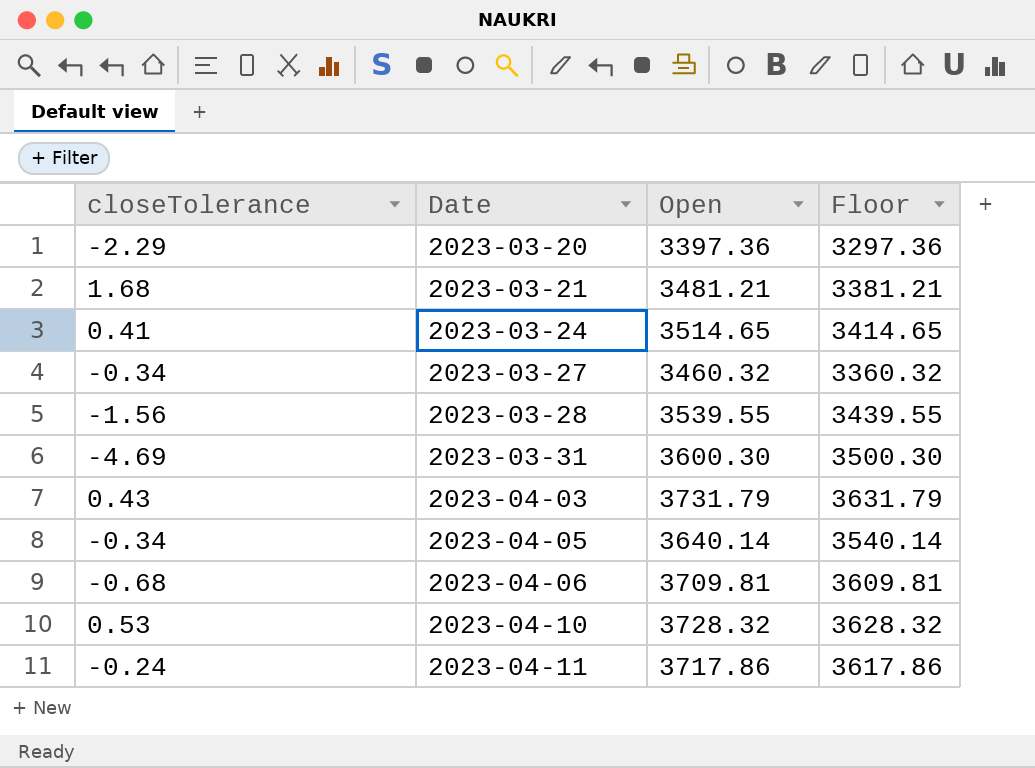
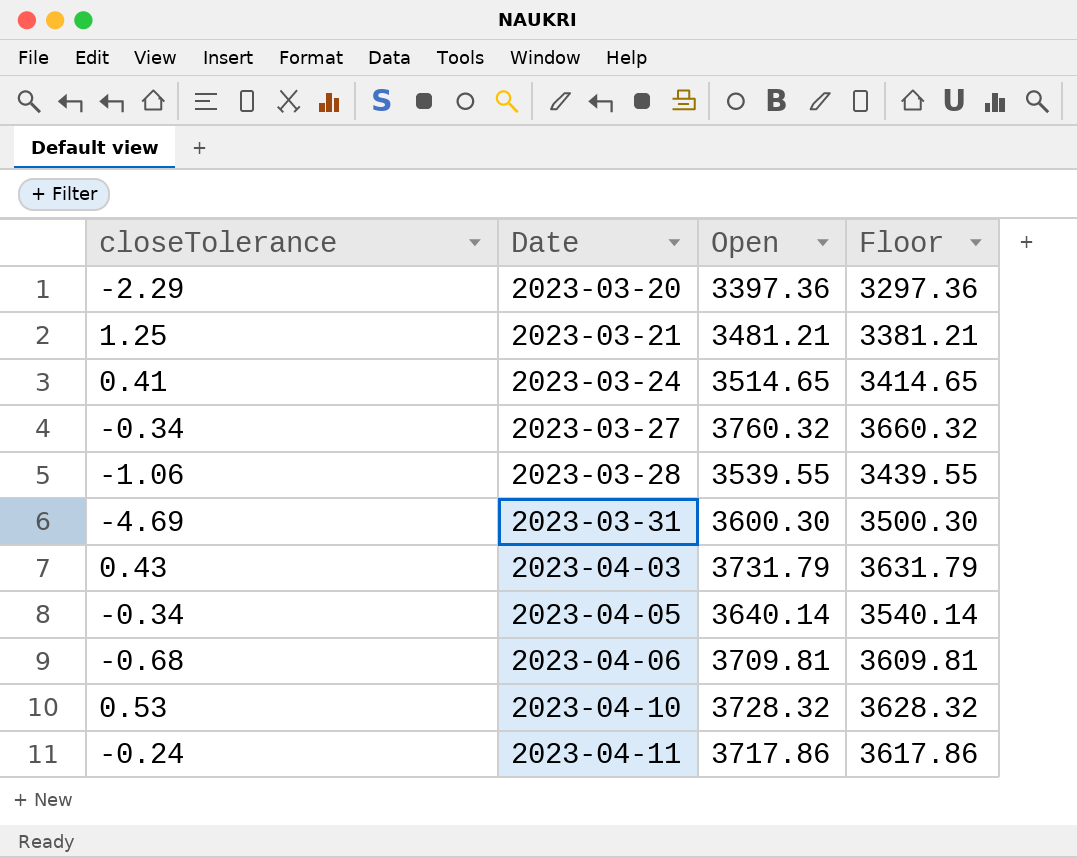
2023-03-21 | closeTolerance: 1.68 -> 1.25
2023-03-27 | Open: 3460.32 -> 3760.32
2023-03-27 | Floor: 3360.32 -> 3660.32
2023-03-28 | closeTolerance: -1.56 -> -1.06

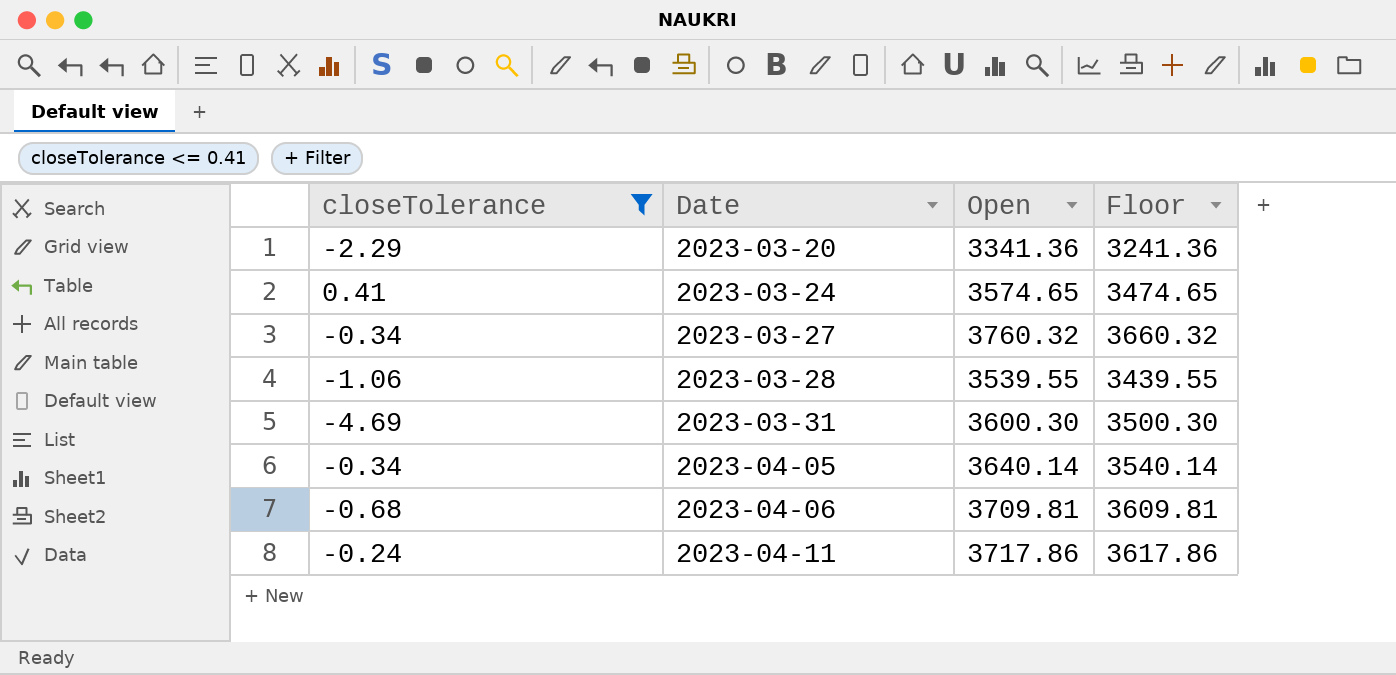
filter: none -> closeTolerance <= 0.41
2023-03-20 | Open: 3397.36 -> 3341.36
2023-03-20 | Floor: 3297.36 -> 3241.36
2023-03-24 | Open: 3514.65 -> 3574.65
2023-03-24 | Floor: 3414.65 -> 3474.65

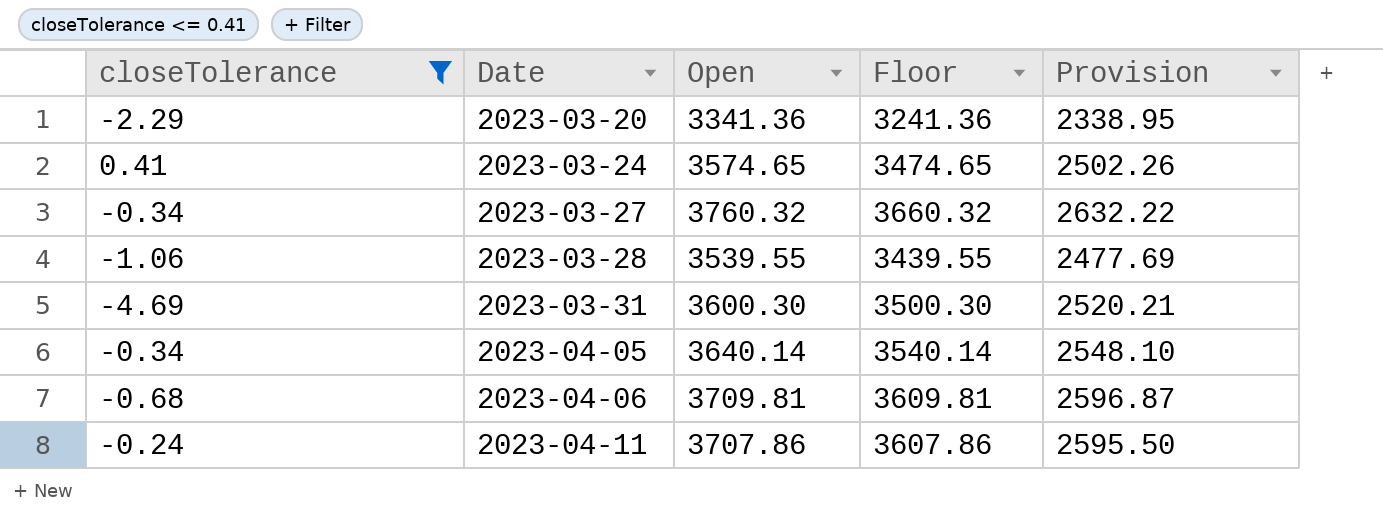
column Provision | formula: none -> [Open] * 0.7
2023-04-11 | Open: 3717.86 -> 3707.86
2023-04-11 | Floor: 3617.86 -> 3607.86

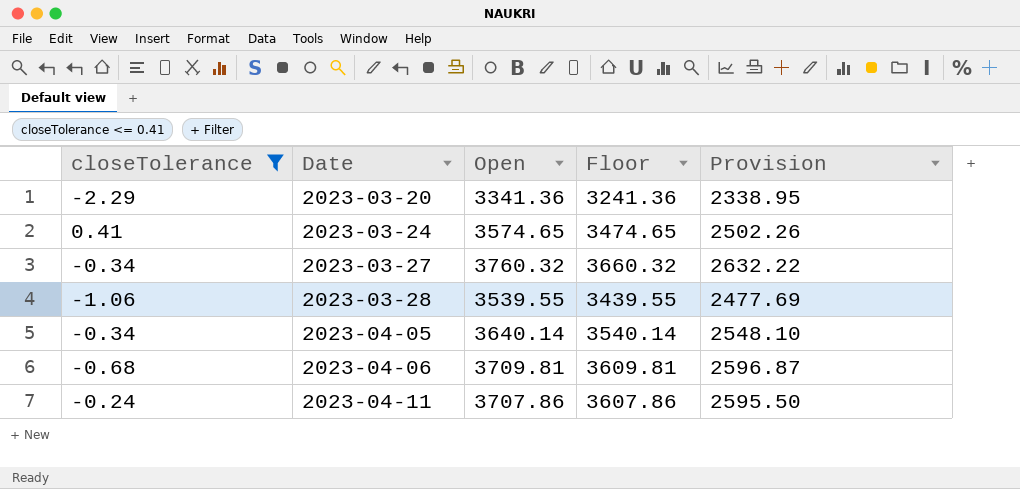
row 2023-03-31: -4.69 | 3600.30 | 3500.30 | 2520.21 -> none

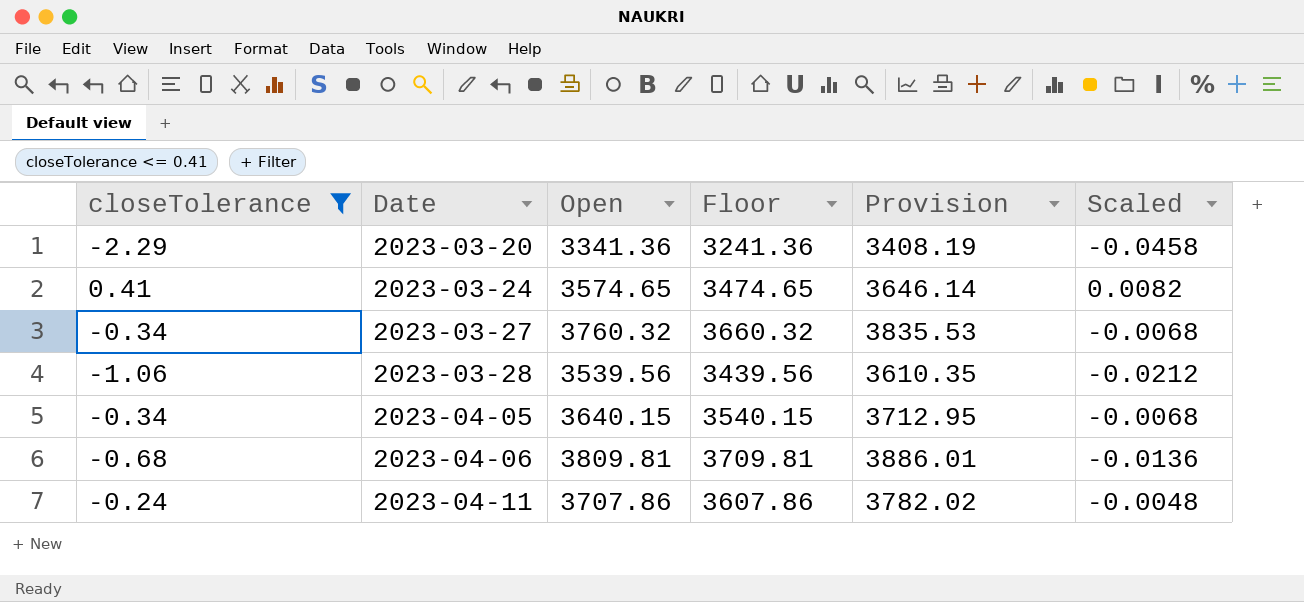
column Provision | formula: [Open] * 0.7 -> [Open] * 1.02
column Scaled | formula: none -> [closeTolerance] * 0.02
2023-03-28 | Open: 3539.55 -> 3539.56
2023-03-28 | Floor: 3439.55 -> 3439.56
2023-04-05 | Open: 3640.14 -> 3640.15
2023-04-05 | Floor: 3540.14 -> 3540.15
2023-04-06 | Open: 3709.81 -> 3809.81
2023-04-06 | Floor: 3609.81 -> 3709.81

